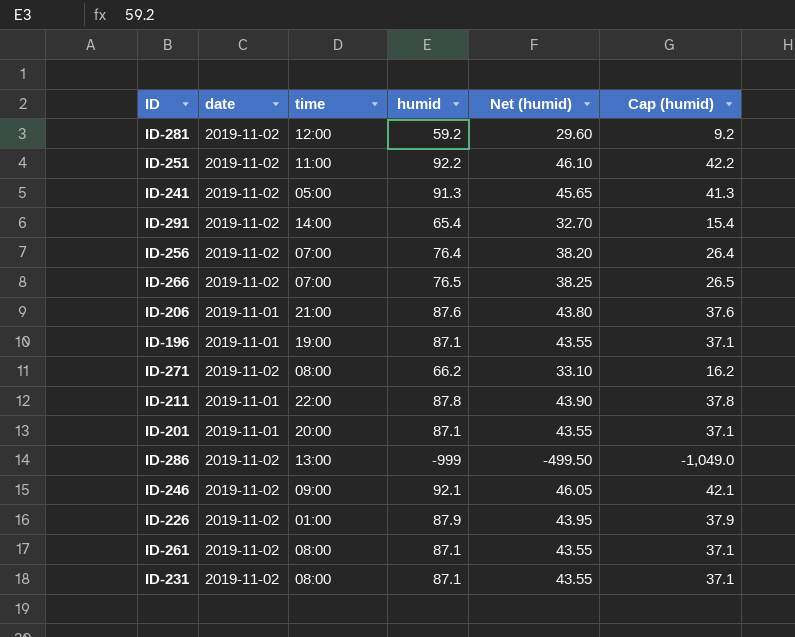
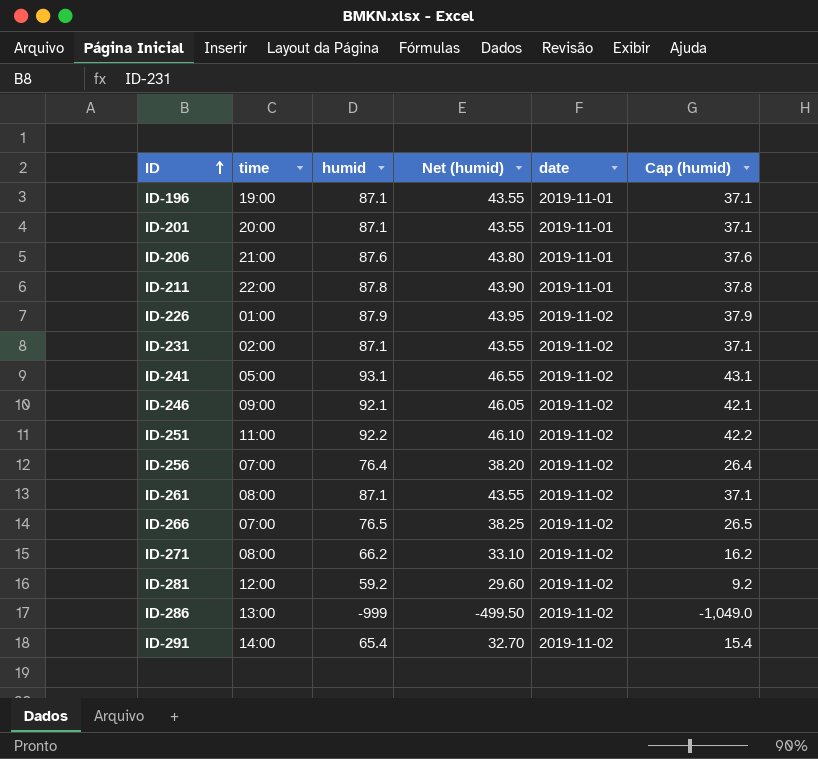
row order: none -> ID ascending
column date | position: 2 -> 5
ID-231 | time: 08:00 -> 02:00
ID-241 | humid: 91.3 -> 93.1
ID-241 | Net (humid): 45.65 -> 46.55
ID-241 | Cap (humid): 41.3 -> 43.1

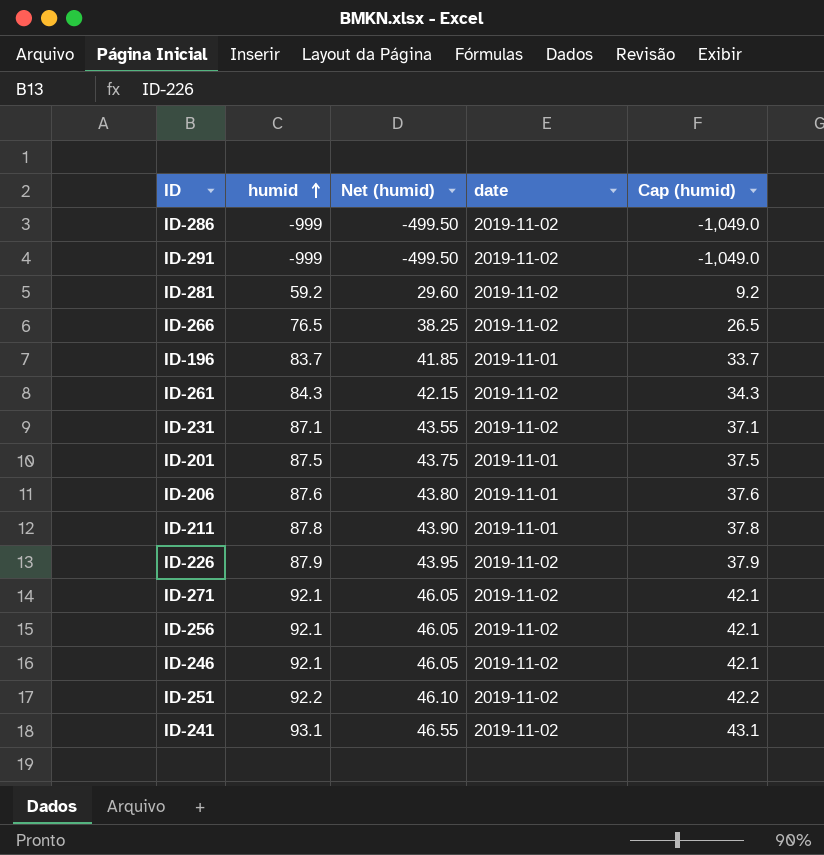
row order: ID ascending -> humid ascending
column time | position: 2 -> none
ID-291 | humid: 65.4 -> -999
ID-291 | Net (humid): 32.70 -> -499.50
ID-291 | Cap (humid): 15.4 -> -1,049.0
ID-196 | humid: 87.1 -> 83.7
ID-196 | Net (humid): 43.55 -> 41.85
ID-196 | Cap (humid): 37.1 -> 33.7
ID-261 | humid: 87.1 -> 84.3
ID-261 | Net (humid): 43.55 -> 42.15
ID-261 | Cap (humid): 37.1 -> 34.3
ID-201 | humid: 87.1 -> 87.5
ID-201 | Net (humid): 43.55 -> 43.75
ID-201 | Cap (humid): 37.1 -> 37.5
ID-271 | humid: 66.2 -> 92.1
ID-271 | Net (humid): 33.10 -> 46.05
ID-271 | Cap (humid): 16.2 -> 42.1
ID-256 | humid: 76.4 -> 92.1
ID-256 | Net (humid): 38.20 -> 46.05
ID-256 | Cap (humid): 26.4 -> 42.1

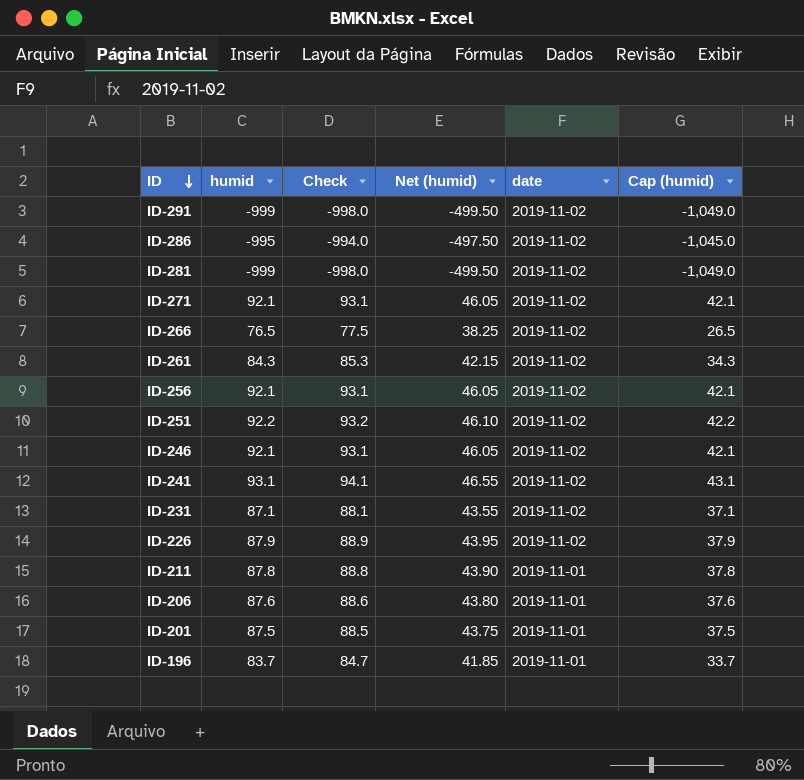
row order: humid ascending -> ID descending
column Check | formula: none -> [humid] + 1
ID-286 | humid: -999 -> -995
ID-286 | Net (humid): -499.50 -> -497.50
ID-286 | Cap (humid): -1,049.0 -> -1,045.0
ID-281 | humid: 59.2 -> -999
ID-281 | Net (humid): 29.60 -> -499.50
ID-281 | Cap (humid): 9.2 -> -1,049.0

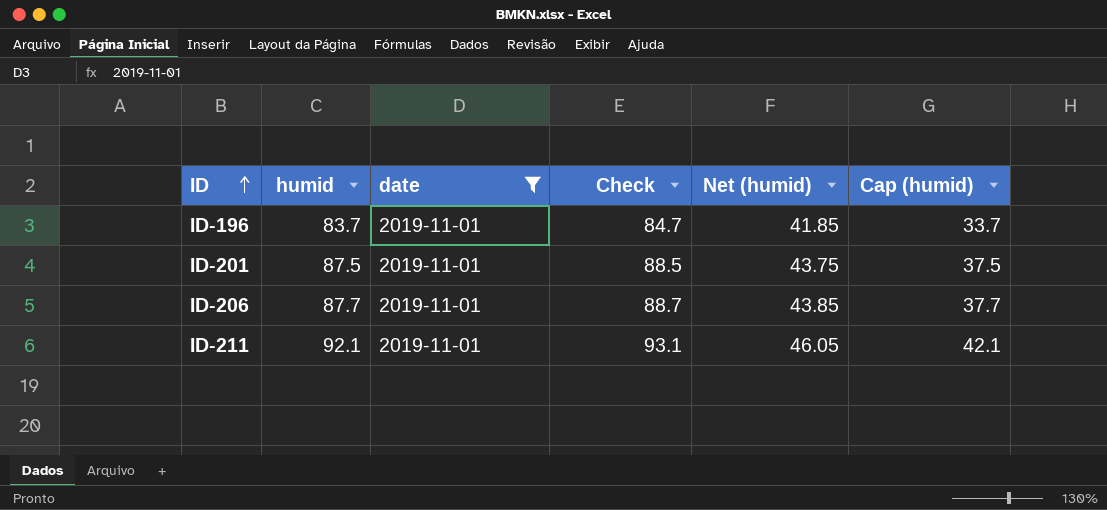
filter: none -> date = 2019-11-01
row order: ID descending -> ID ascending
column date | position: 5 -> 3
ID-206 | humid: 87.6 -> 87.7
ID-206 | Check: 88.6 -> 88.7
ID-206 | Net (humid): 43.80 -> 43.85
ID-206 | Cap (humid): 37.6 -> 37.7
ID-211 | humid: 87.8 -> 92.1
ID-211 | Check: 88.8 -> 93.1
ID-211 | Net (humid): 43.90 -> 46.05
ID-211 | Cap (humid): 37.8 -> 42.1

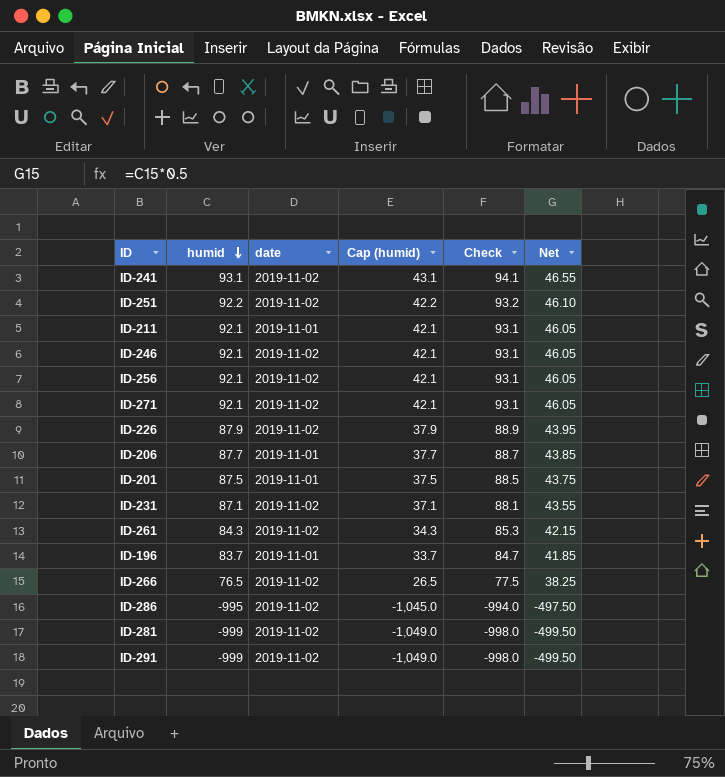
filter: date = 2019-11-01 -> none
row order: ID ascending -> humid descending
column Cap (humid) | position: 6 -> 4
column name: Net (humid) -> Net

